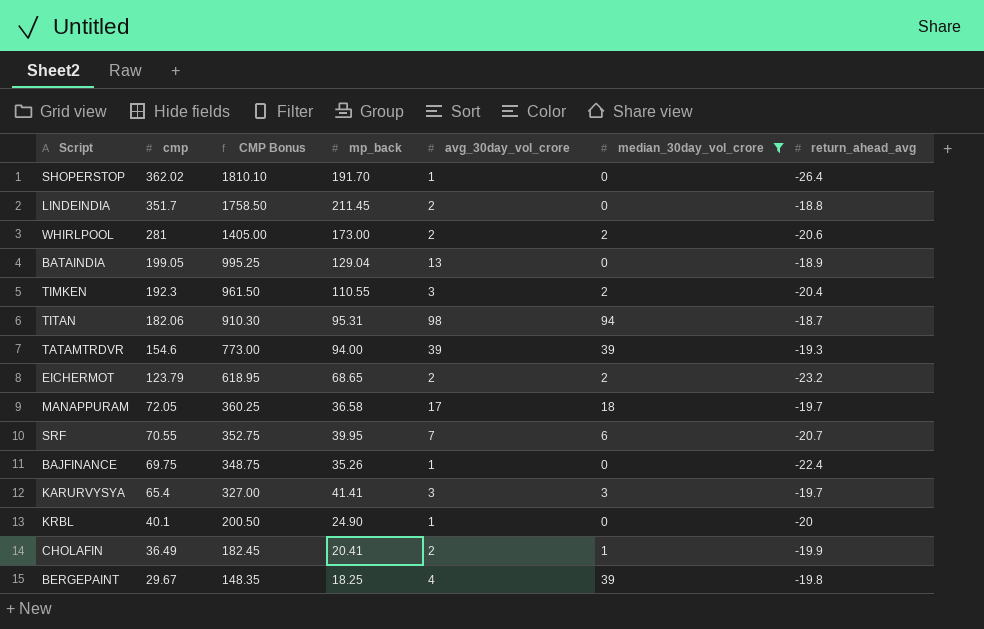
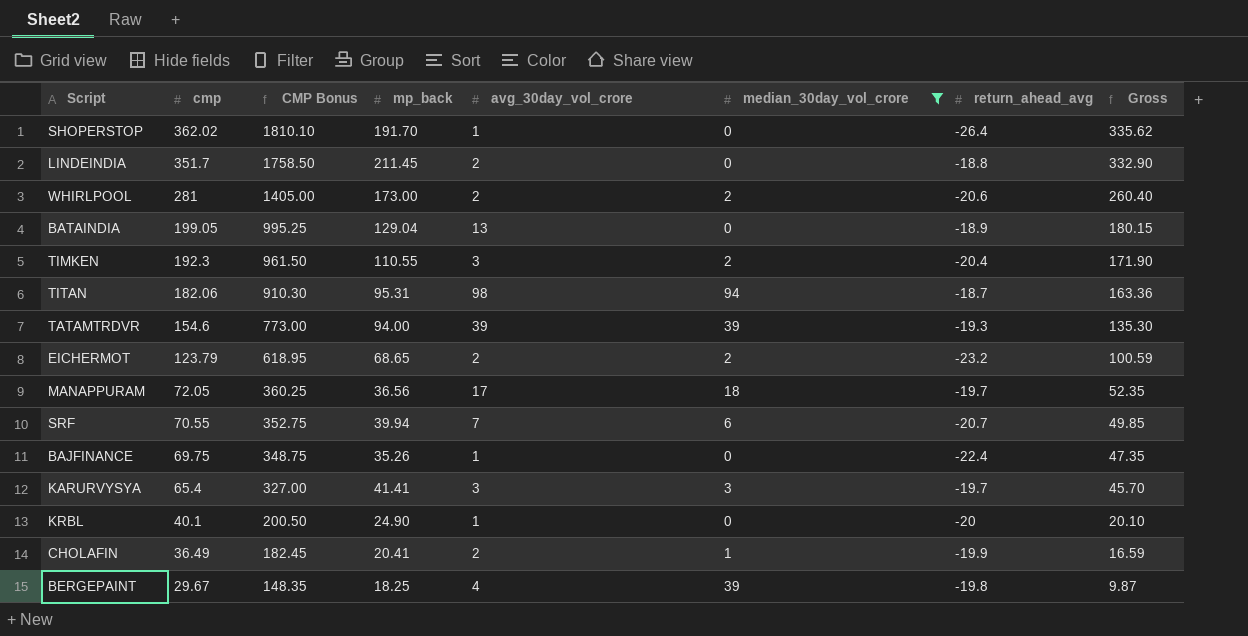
column Gross | formula: none -> [cmp] + [return_ahead_avg]
MANAPPURAM | mp_back: 36.58 -> 36.56
SRF | mp_back: 39.95 -> 39.94

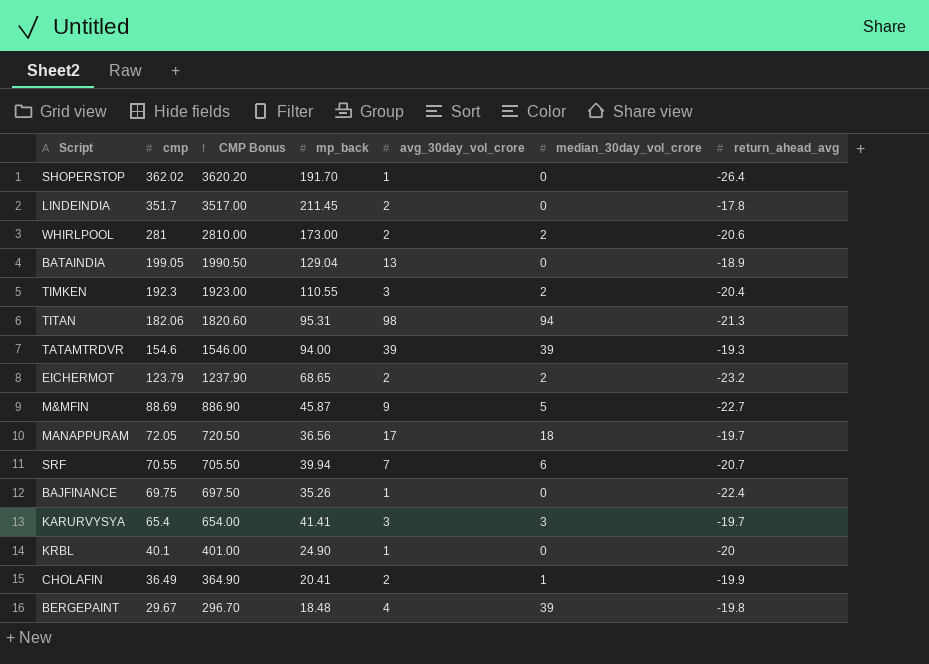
filter: median_30day_vol_crore != 5 -> none
column Gross | formula: [cmp] + [return_ahead_avg] -> none
column CMP Bonus | formula: [cmp] * 5 -> [cmp] * 10
LINDEINDIA | return_ahead_avg: -18.8 -> -17.8
TITAN | return_ahead_avg: -18.7 -> -21.3
BERGEPAINT | mp_back: 18.25 -> 18.48

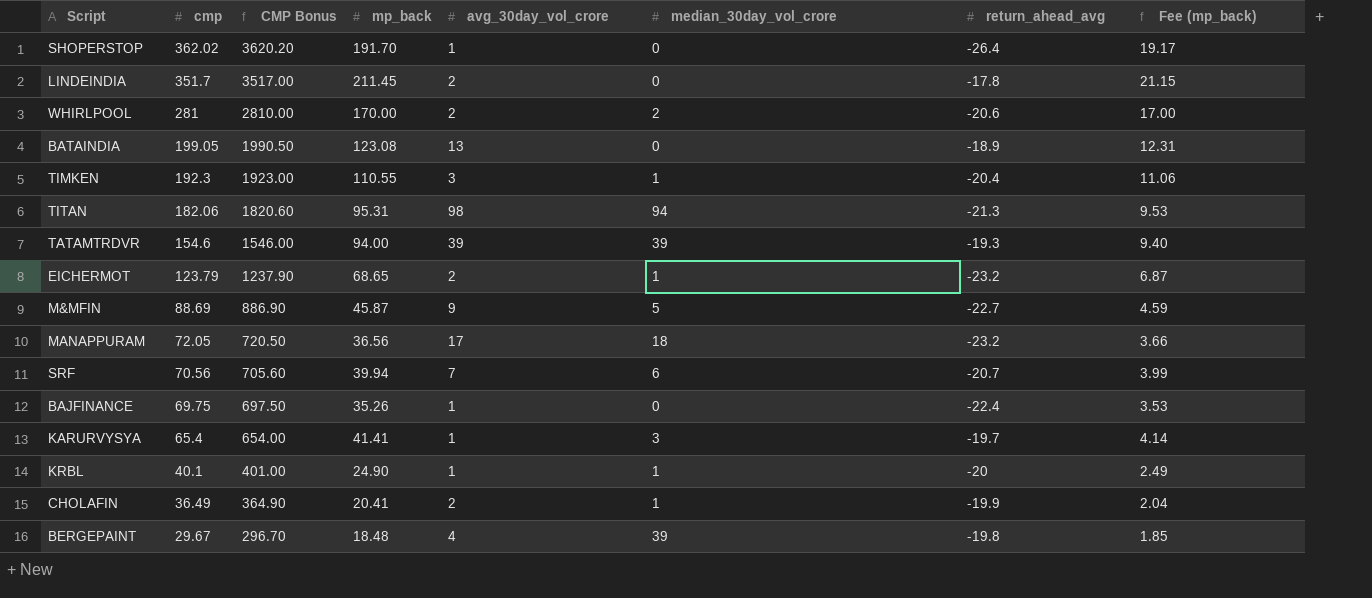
column Fee (mp_back) | formula: none -> [mp_back] * 0.1
WHIRLPOOL | mp_back: 173.00 -> 170.00
BATAINDIA | mp_back: 129.04 -> 123.08
TIMKEN | median_30day_vol_crore: 2 -> 1
EICHERMOT | median_30day_vol_crore: 2 -> 1
MANAPPURAM | return_ahead_avg: -19.7 -> -23.2
SRF | cmp: 70.55 -> 70.56
SRF | CMP Bonus: 705.50 -> 705.60
KARURVYSYA | avg_30day_vol_crore: 3 -> 1
KRBL | median_30day_vol_crore: 0 -> 1

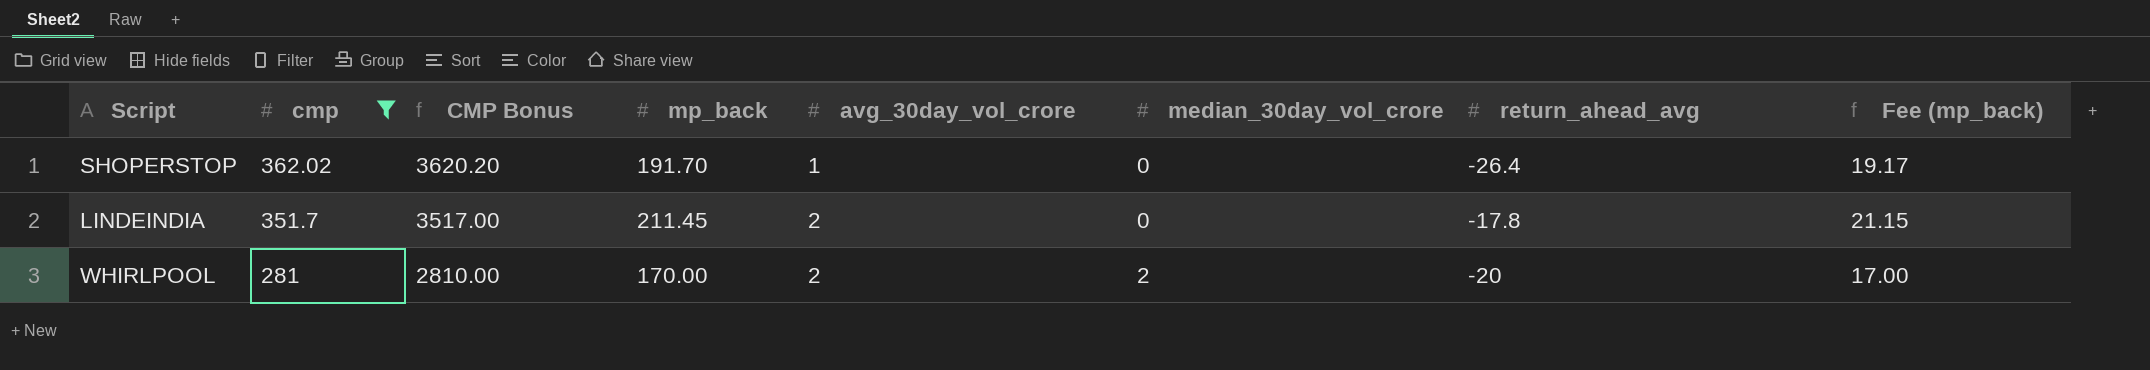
filter: none -> cmp >= 281
WHIRLPOOL | return_ahead_avg: -20.6 -> -20

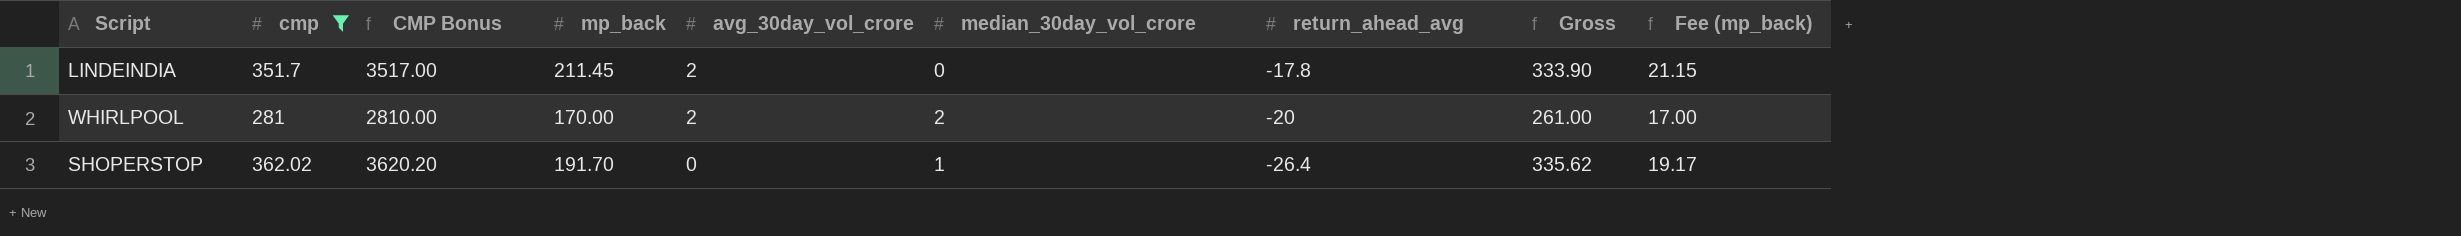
row order: cmp descending -> avg_30day_vol_crore descending
column Gross | formula: none -> [cmp] + [return_ahead_avg]
SHOPERSTOP | avg_30day_vol_crore: 1 -> 0
SHOPERSTOP | median_30day_vol_crore: 0 -> 1

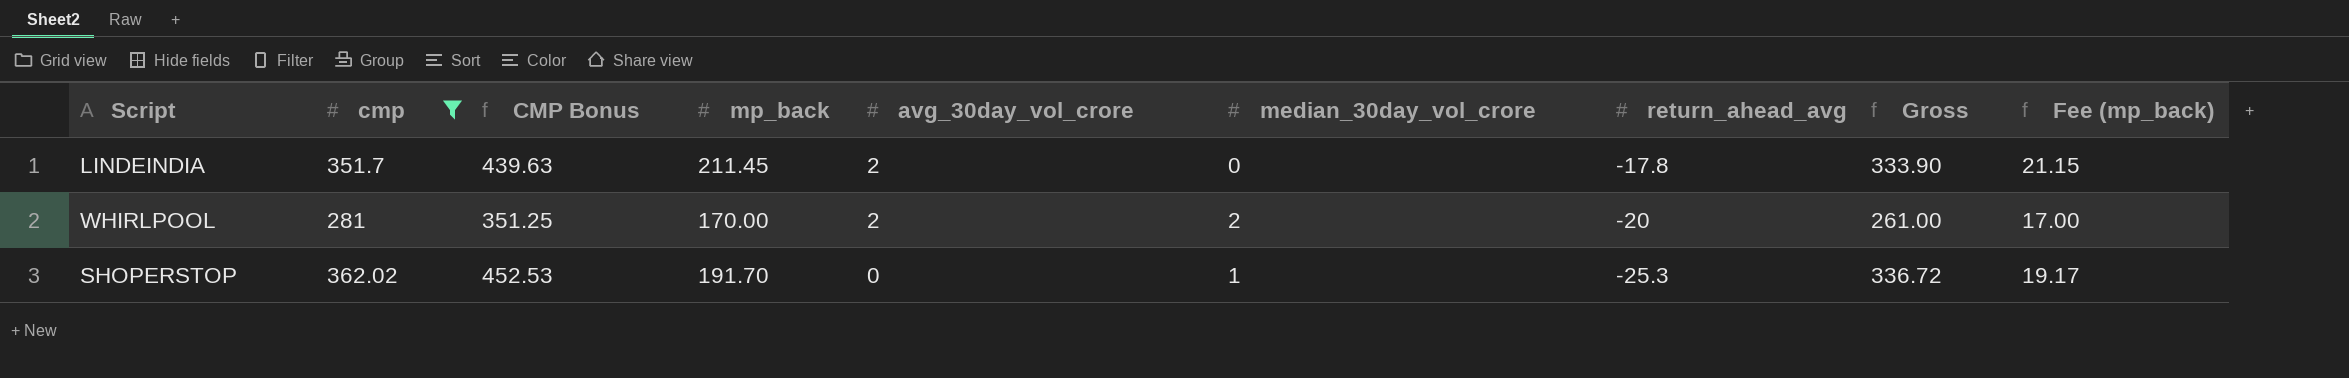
column CMP Bonus | formula: [cmp] * 10 -> [cmp] * 1.25
SHOPERSTOP | return_ahead_avg: -26.4 -> -25.3
SHOPERSTOP | Gross: 335.62 -> 336.72

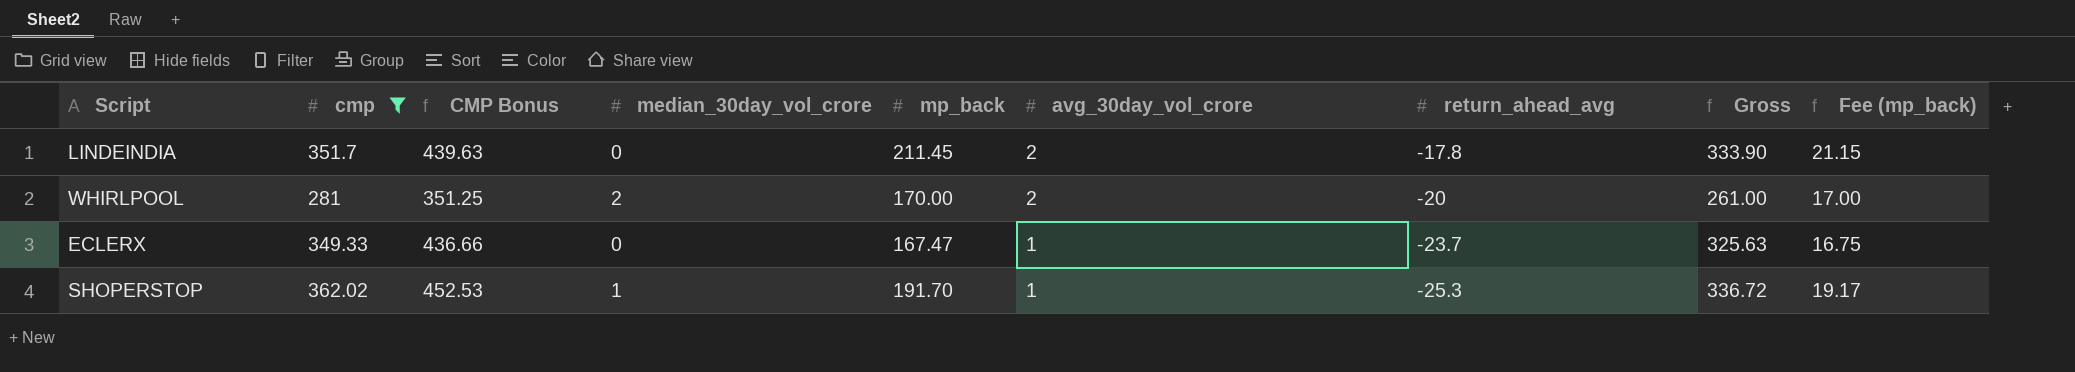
column median_30day_vol_crore | position: 6 -> 4
row ECLERX: none -> 349.33 | 436.66 | 0 | 167.47 | 1 | -23.7 | 325.63 | 16.75
SHOPERSTOP | avg_30day_vol_crore: 0 -> 1

